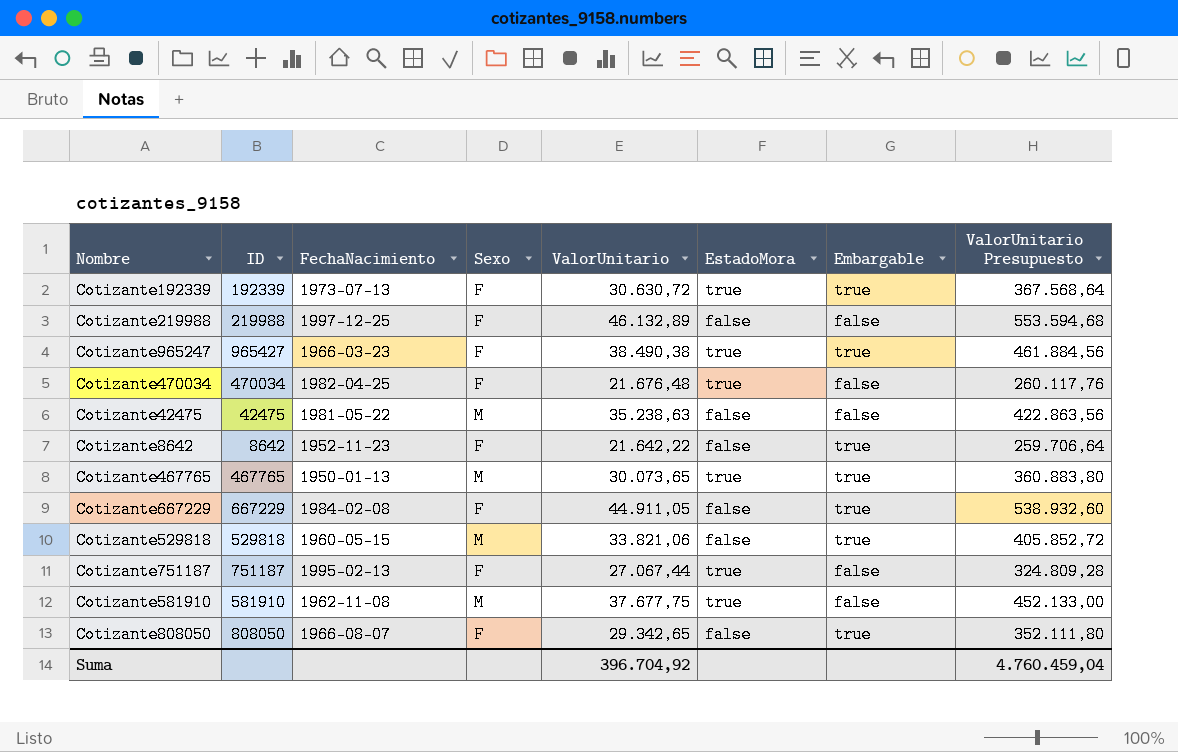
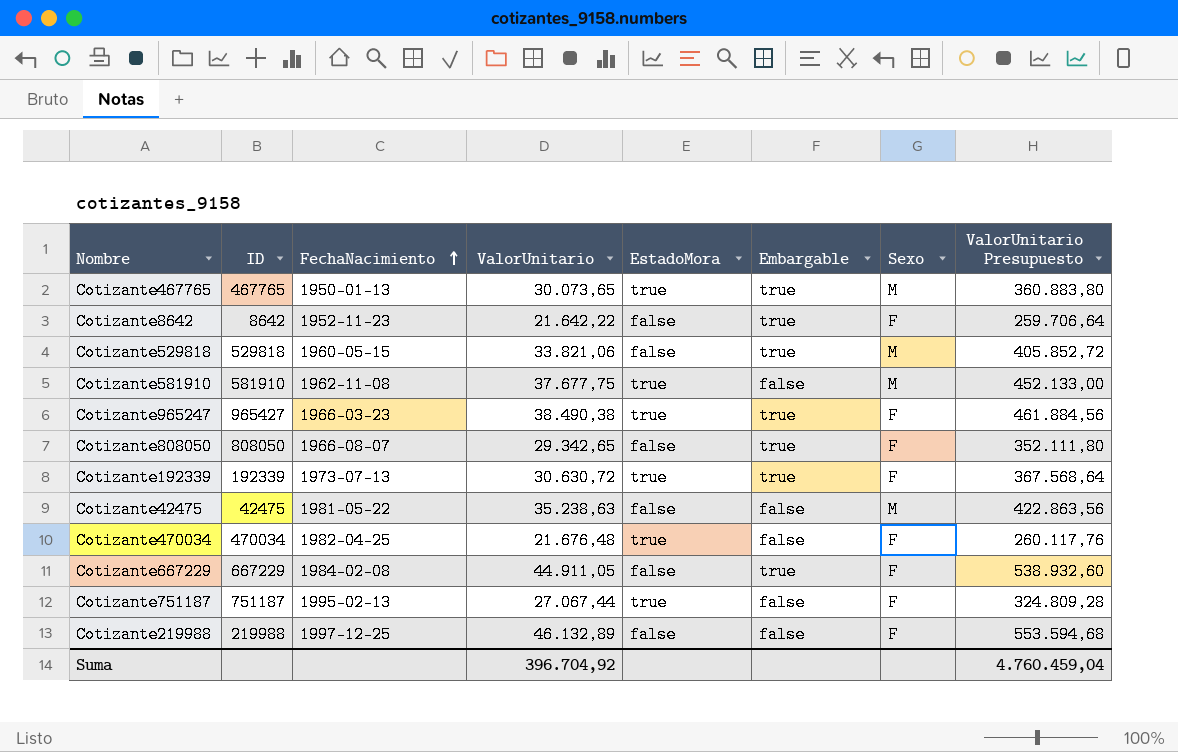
row order: none -> FechaNacimiento ascending
column Sexo | position: 4 -> 7

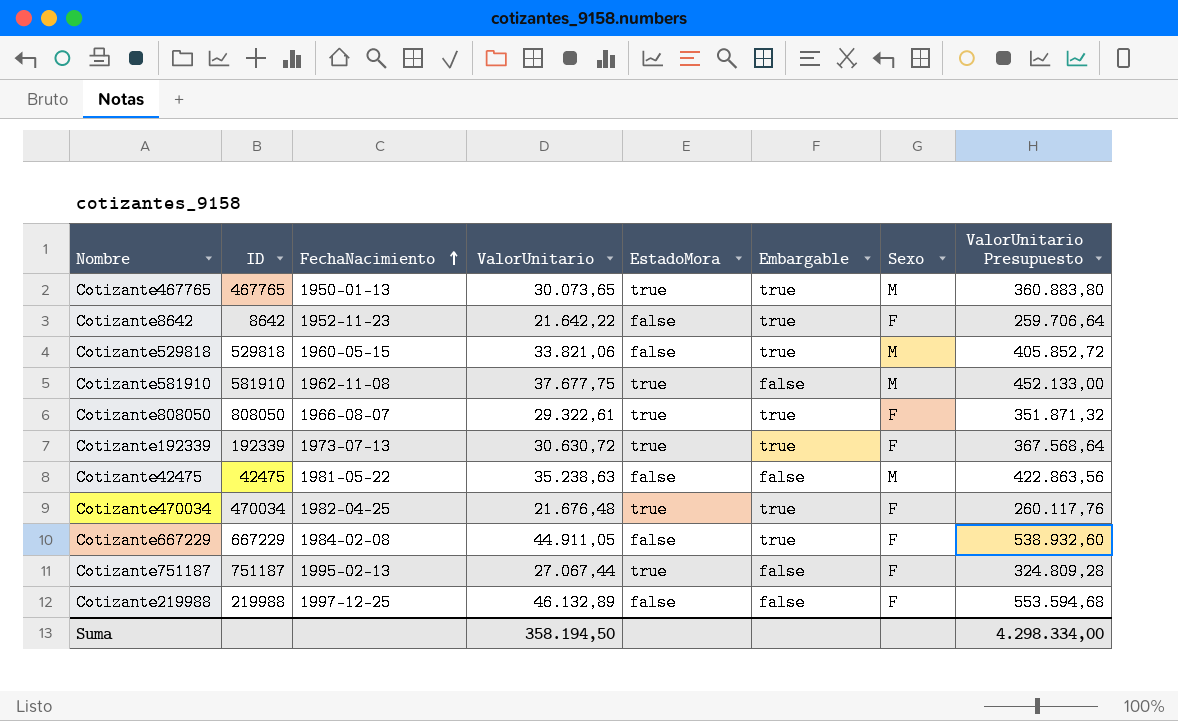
row Cotizante965247: 965427 | 1966-03-23 | 38.490,38 | true | true | F | 461.884,56 -> none
Cotizante808050 | ValorUnitario: 29.342,65 -> 29.322,61
Cotizante808050 | EstadoMora: false -> true
Cotizante808050 | ValorUnitario Presupuesto: 352.111,80 -> 351.871,32
Cotizante470034 | Embargable: false -> true
Suma | ValorUnitario: 396.704,92 -> 358.194,50
Suma | ValorUnitario Presupuesto: 4.760.459,04 -> 4.298.334,00

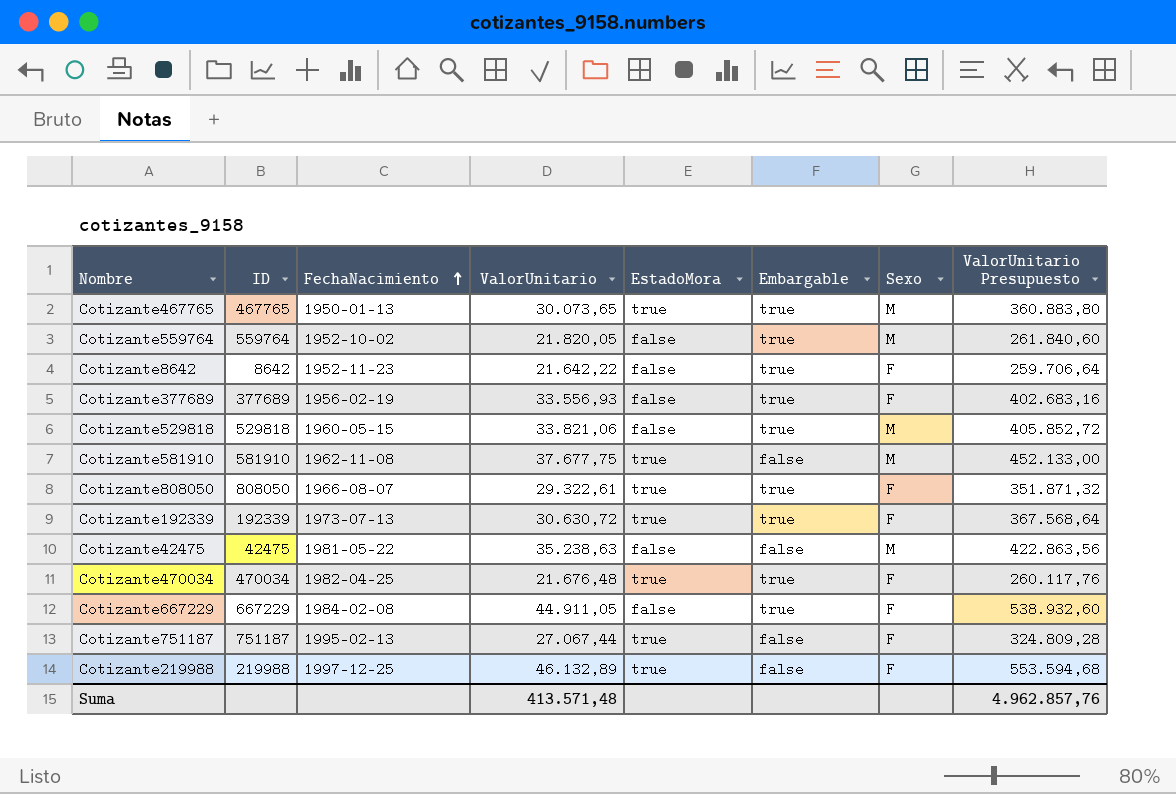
row Cotizante559764: none -> 559764 | 1952-10-02 | 21.820,05 | false | true | M | 261.840,60
row Cotizante377689: none -> 377689 | 1956-02-19 | 33.556,93 | false | true | F | 402.683,16
Cotizante219988 | EstadoMora: false -> true
Suma | ValorUnitario: 358.194,50 -> 413.571,48
Suma | ValorUnitario Presupuesto: 4.298.334,00 -> 4.962.857,76

